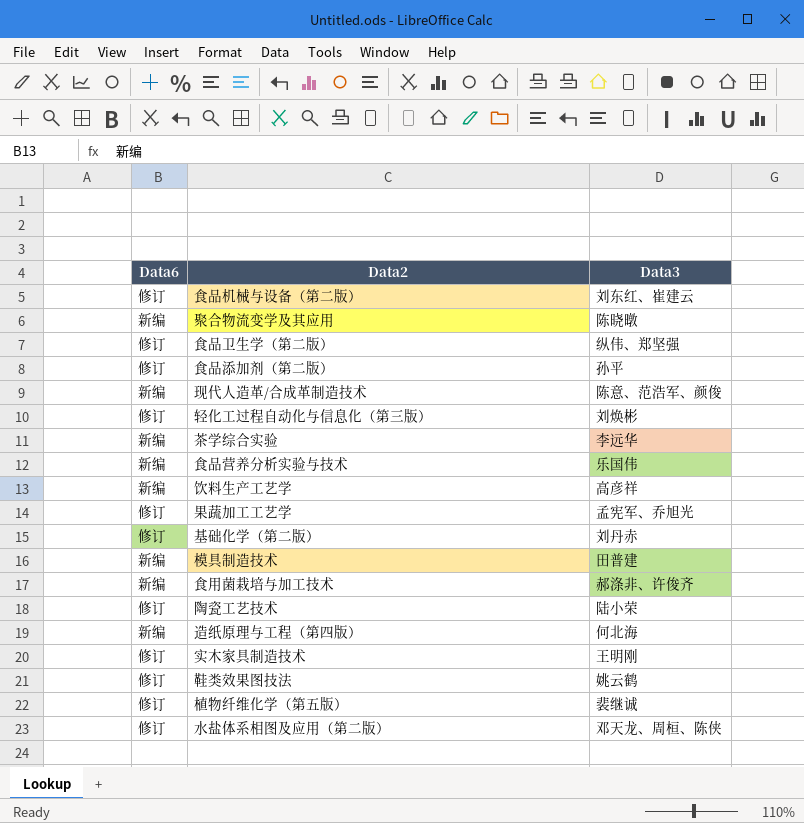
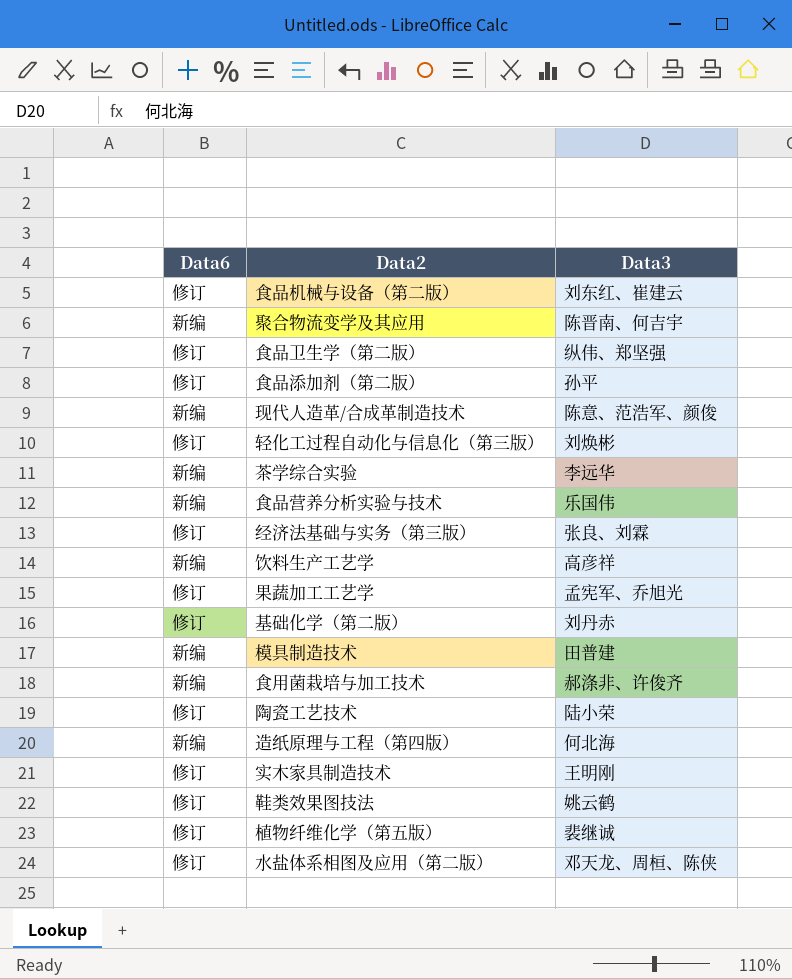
聚合物流变学及其应用 | Data3: 陈晓暾 -> 陈晋南、何吉宇
row 经济法基础与实务（第三版）: none -> 修订 | 张良、刘霖

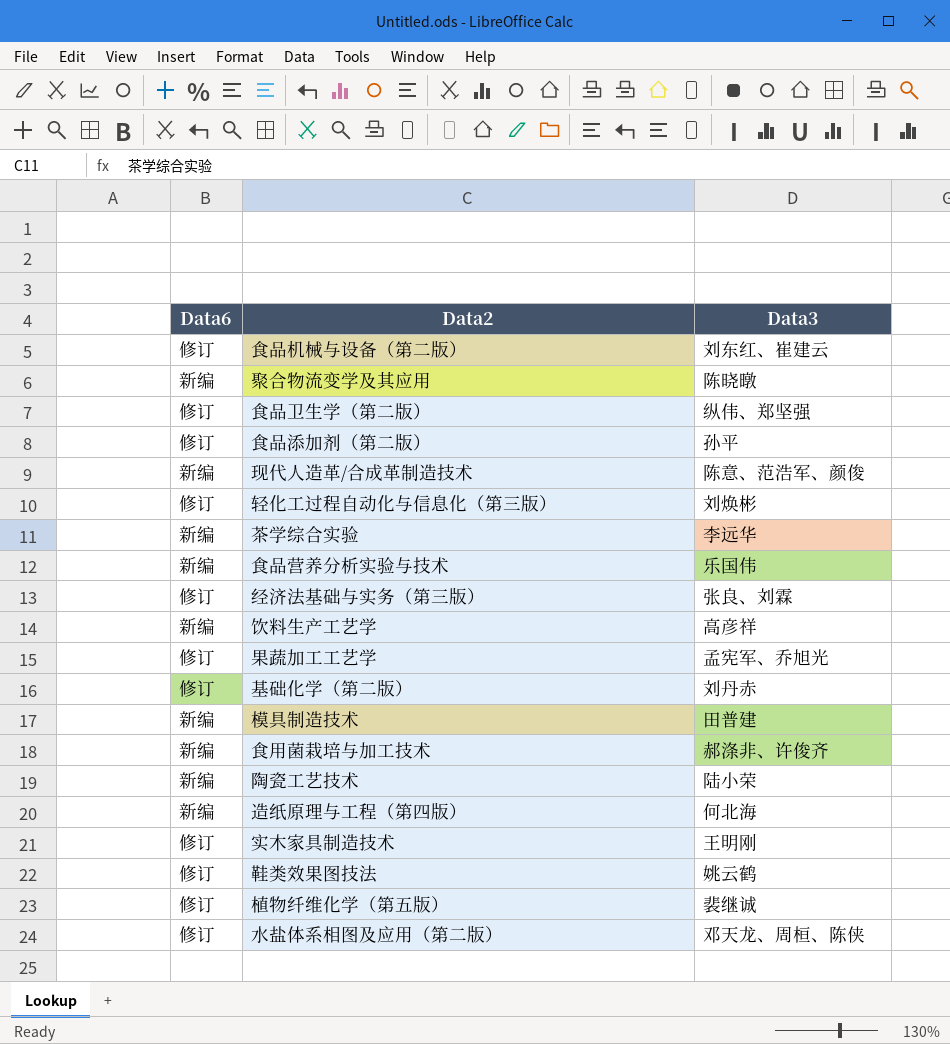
聚合物流变学及其应用 | Data3: 陈晋南、何吉宇 -> 陈晓暾
陶瓷工艺技术 | Data6: 修订 -> 新编

